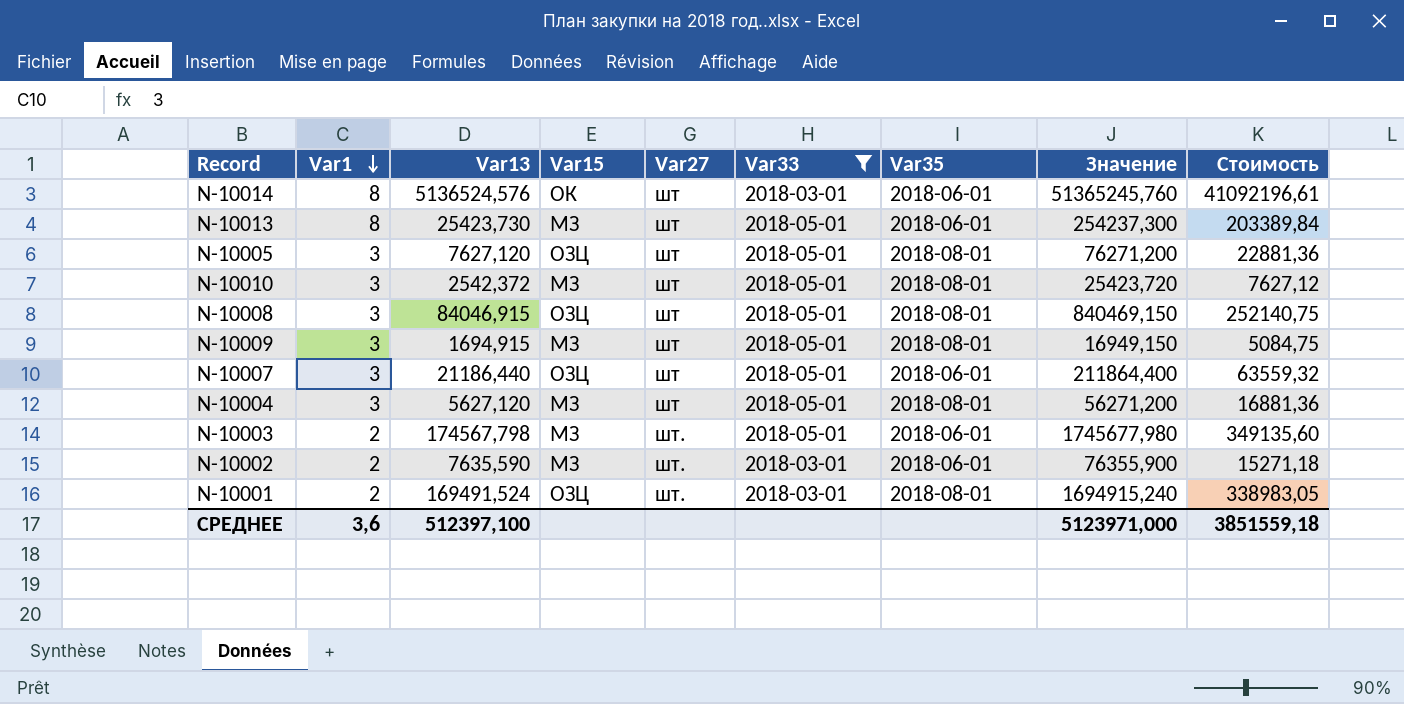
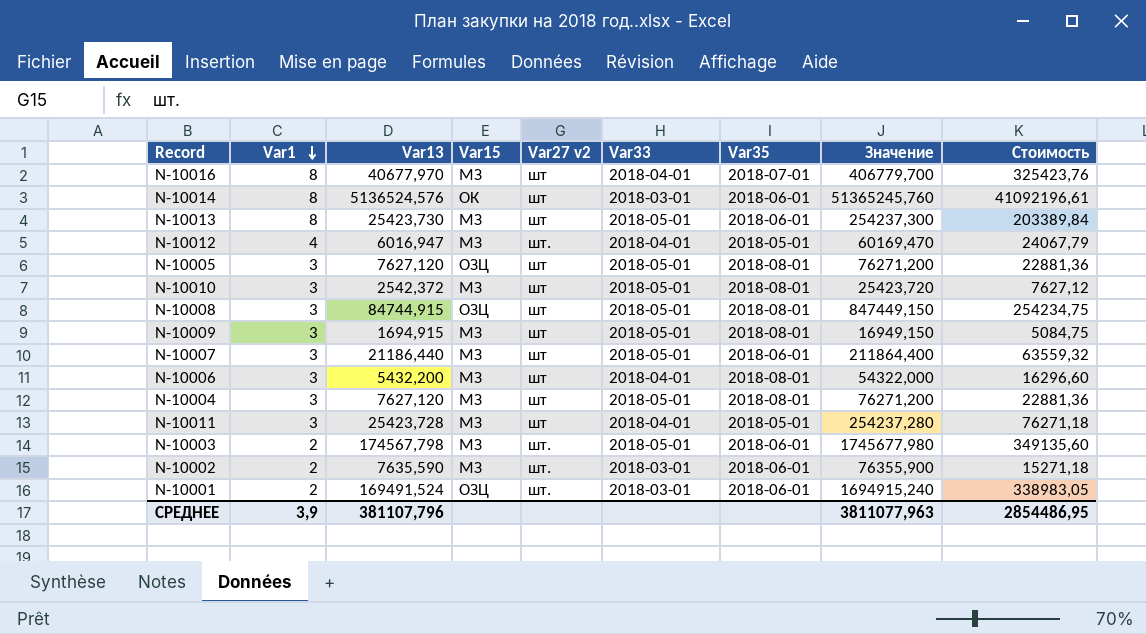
filter: Var33 != 2018-04-01 -> none
column name: Var27 -> Var27 v2
N-10008 | Var13: 84046,915 -> 84744,915
N-10008 | Значение: 840469,150 -> 847449,150
N-10008 | Стоимость: 252140,75 -> 254234,75
N-10007 | Var15: ОЗЦ -> МЗ
N-10004 | Var13: 5627,120 -> 7627,120
N-10004 | Значение: 56271,200 -> 76271,200
N-10004 | Стоимость: 16881,36 -> 22881,36
N-10001 | Var35: 2018-08-01 -> 2018-06-01
СРЕДНЕЕ | Var1: 3,6 -> 3,9
СРЕДНЕЕ | Var13: 512397,100 -> 381107,796
СРЕДНЕЕ | Значение: 5123971,000 -> 3811077,963
СРЕДНЕЕ | Стоимость: 3851559,18 -> 2854486,95

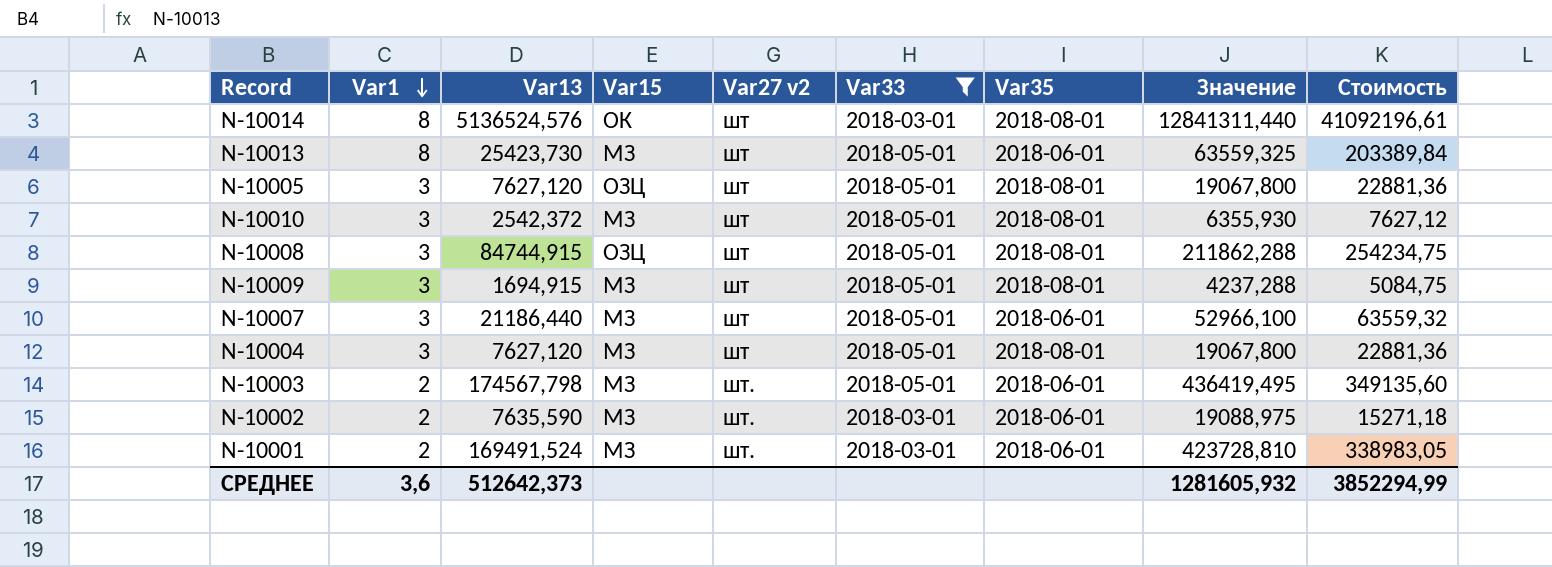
filter: none -> Var33 != 2018-04-01
column Значение | formula: [Var13] * 10 -> [Var13] * 2,5
N-10014 | Var35: 2018-06-01 -> 2018-08-01
N-10001 | Var15: ОЗЦ -> МЗ
СРЕДНЕЕ | Var1: 3,9 -> 3,6
СРЕДНЕЕ | Var13: 381107,796 -> 512642,373
СРЕДНЕЕ | Значение: 3811077,963 -> 1281605,932
СРЕДНЕЕ | Стоимость: 2854486,95 -> 3852294,99

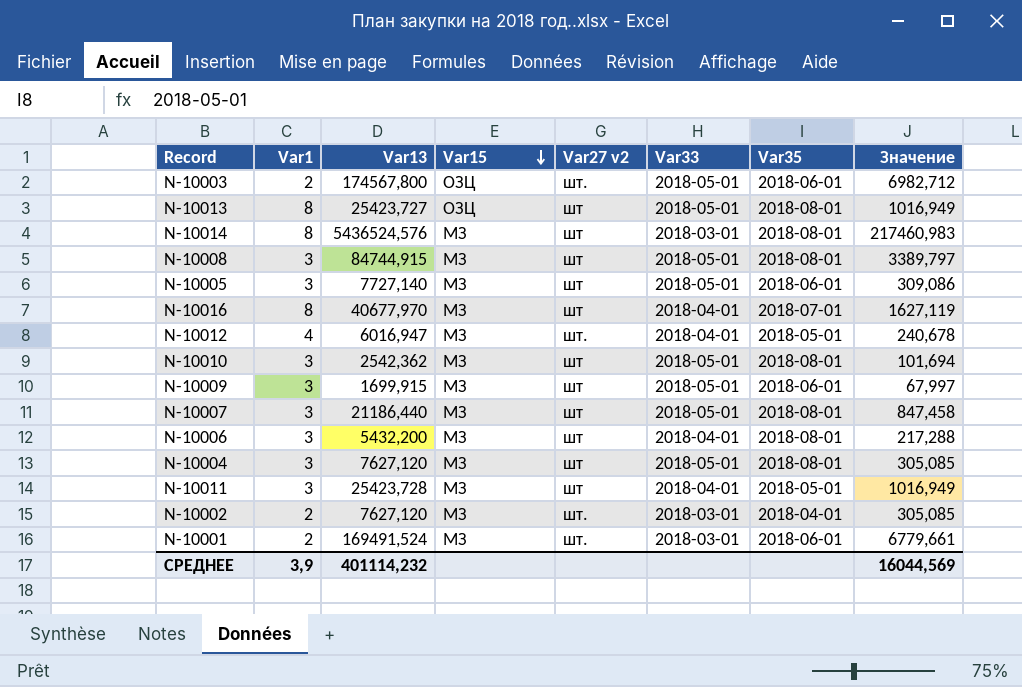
filter: Var33 != 2018-04-01 -> none
row order: Var1 descending -> Var15 descending
column Стоимость | formula: [Var1] * [Var13] -> none
column Значение | formula: [Var13] * 2,5 -> [Var13] * 0,04
N-10003 | Var13: 174567,798 -> 174567,800
N-10003 | Var15: МЗ -> ОЗЦ
N-10013 | Var13: 25423,730 -> 25423,727
N-10013 | Var15: МЗ -> ОЗЦ
N-10013 | Var35: 2018-06-01 -> 2018-08-01
N-10014 | Var13: 5136524,576 -> 5436524,576
N-10014 | Var15: ОК -> МЗ
N-10008 | Var15: ОЗЦ -> МЗ
N-10005 | Var13: 7627,120 -> 7727,140
N-10005 | Var15: ОЗЦ -> МЗ
N-10005 | Var35: 2018-08-01 -> 2018-06-01
N-10010 | Var13: 2542,372 -> 2542,362
N-10009 | Var13: 1694,915 -> 1699,915
N-10009 | Var35: 2018-08-01 -> 2018-06-01
N-10007 | Var35: 2018-06-01 -> 2018-08-01
N-10002 | Var13: 7635,590 -> 7627,120
N-10002 | Var35: 2018-06-01 -> 2018-04-01
СРЕДНЕЕ | Var1: 3,6 -> 3,9
СРЕДНЕЕ | Var13: 512642,373 -> 401114,232
СРЕДНЕЕ | Значение: 1281605,932 -> 16044,569

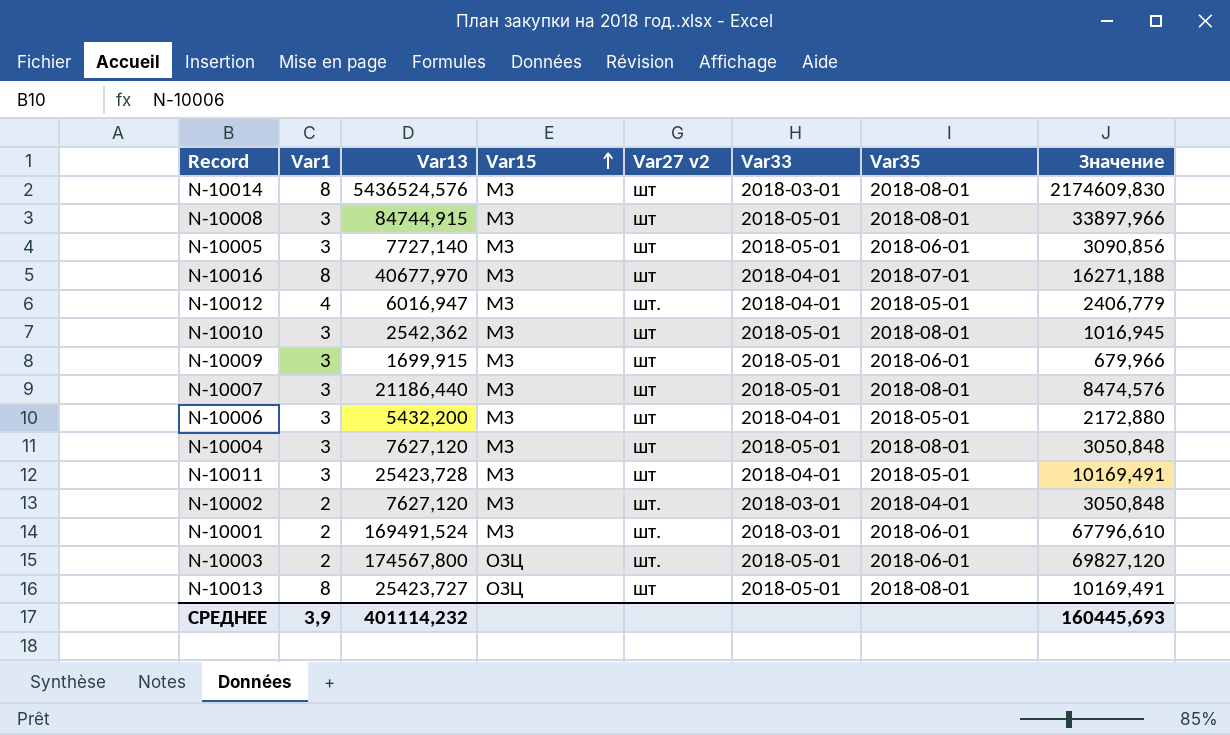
row order: Var15 descending -> Var15 ascending
column Значение | formula: [Var13] * 0,04 -> [Var13] * 0,4
N-10006 | Var35: 2018-08-01 -> 2018-05-01
СРЕДНЕЕ | Значение: 16044,569 -> 160445,693

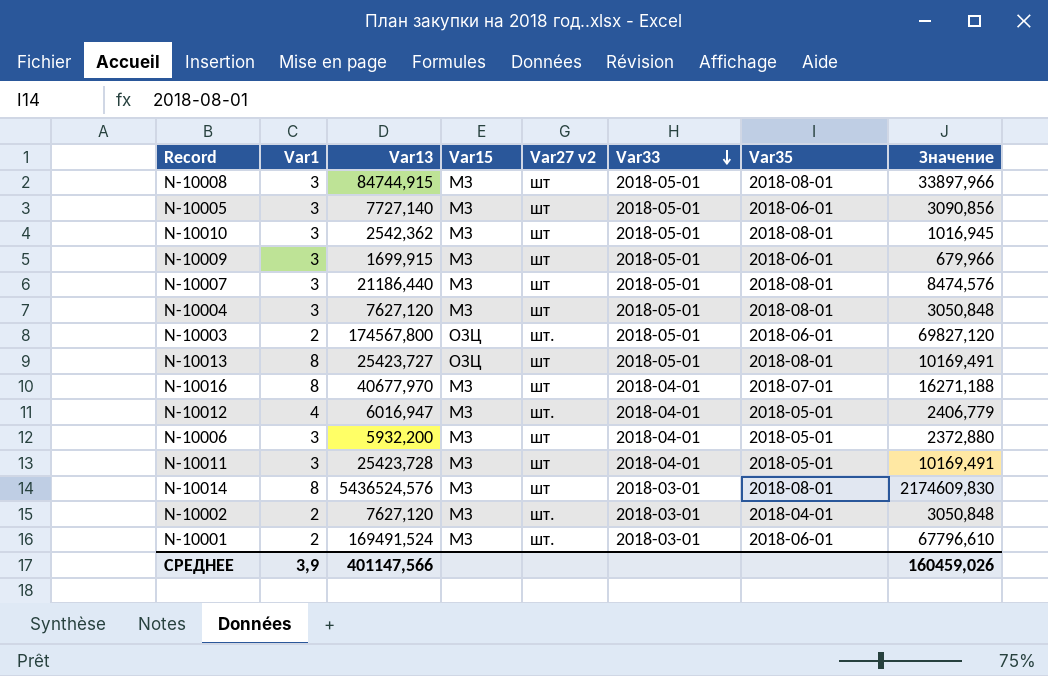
row order: Var15 ascending -> Var33 descending
N-10006 | Var13: 5432,200 -> 5932,200
N-10006 | Значение: 2172,880 -> 2372,880
СРЕДНЕЕ | Var13: 401114,232 -> 401147,566
СРЕДНЕЕ | Значение: 160445,693 -> 160459,026

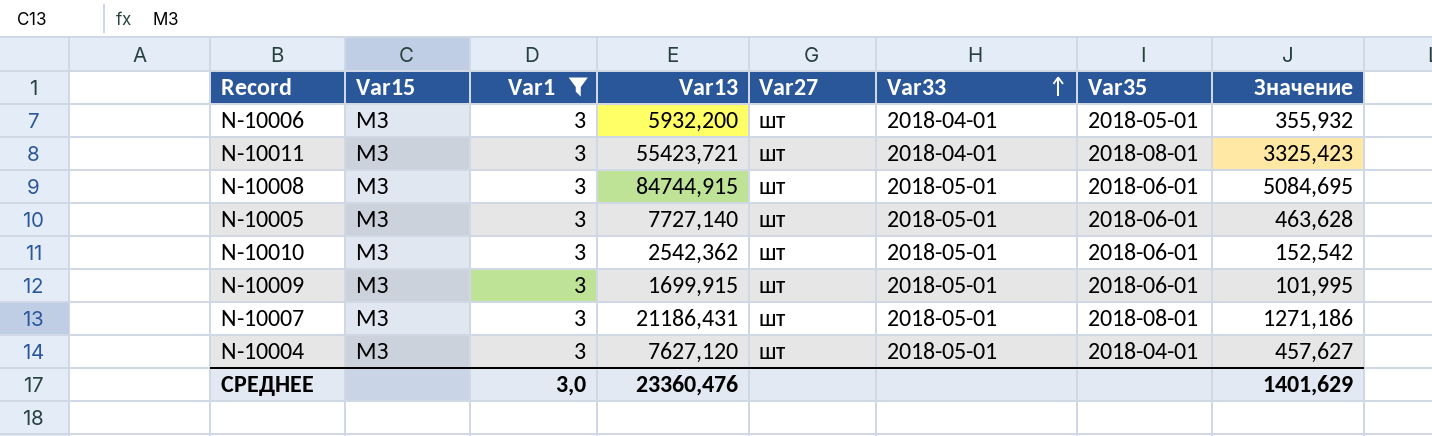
filter: none -> Var1 = 3
row order: Var33 descending -> Var33 ascending
column Var15 | position: 4 -> 2
column name: Var27 v2 -> Var27
column Значение | formula: [Var13] * 0,4 -> [Var13] * 0,06
N-10011 | Var13: 25423,728 -> 55423,721
N-10011 | Var35: 2018-05-01 -> 2018-08-01
N-10008 | Var35: 2018-08-01 -> 2018-06-01
N-10010 | Var35: 2018-08-01 -> 2018-06-01
N-10007 | Var13: 21186,440 -> 21186,431
N-10004 | Var35: 2018-08-01 -> 2018-04-01
СРЕДНЕЕ | Var1: 3,9 -> 3,0
СРЕДНЕЕ | Var13: 401147,566 -> 23360,476
СРЕДНЕЕ | Значение: 160459,026 -> 1401,629

